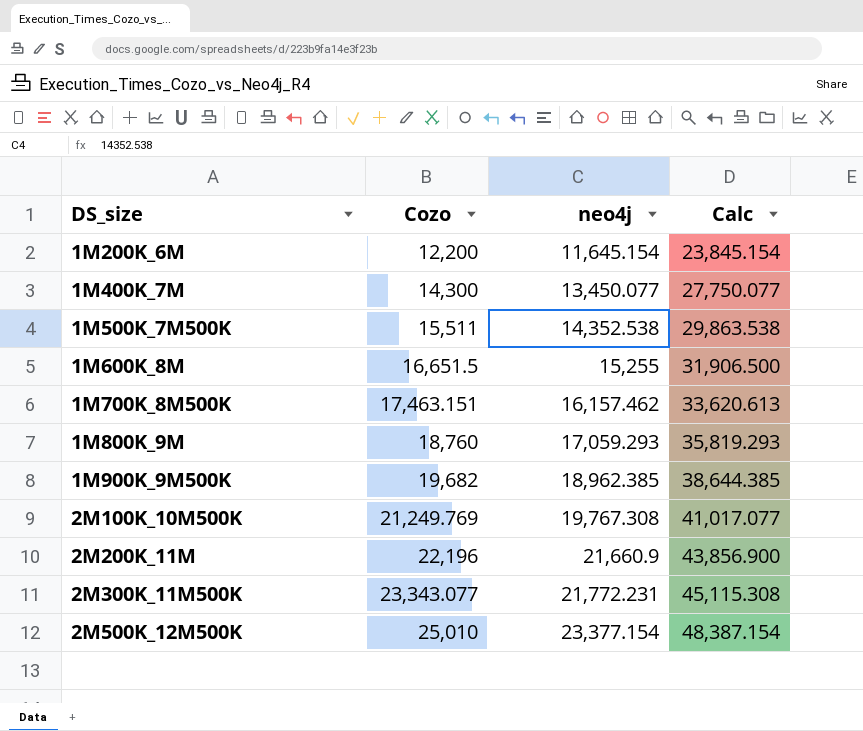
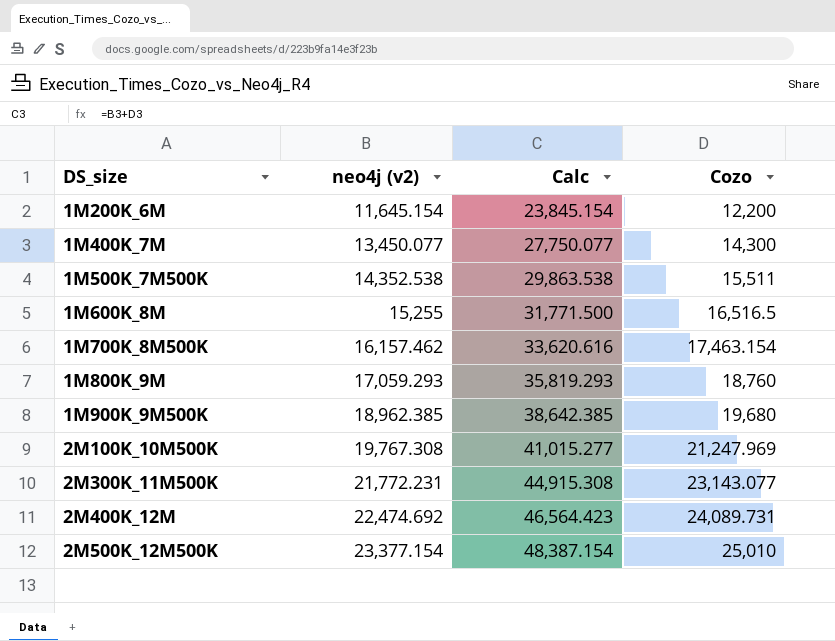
column name: neo4j -> neo4j (v2)
column Cozo | position: 2 -> 4
row 2M200K_11M: 22,196 | 21,660.9 | 43,856.900 -> none
1M600K_8M | Calc: 31,906.500 -> 31,771.500
1M600K_8M | Cozo: 16,651.5 -> 16,516.5
1M700K_8M500K | Calc: 33,620.613 -> 33,620.616
1M700K_8M500K | Cozo: 17,463.151 -> 17,463.154
1M900K_9M500K | Calc: 38,644.385 -> 38,642.385
1M900K_9M500K | Cozo: 19,682 -> 19,680
2M100K_10M500K | Calc: 41,017.077 -> 41,015.277
2M100K_10M500K | Cozo: 21,249.769 -> 21,247.969
2M300K_11M500K | Calc: 45,115.308 -> 44,915.308
2M300K_11M500K | Cozo: 23,343.077 -> 23,143.077
row 2M400K_12M: none -> 22,474.692 | 46,564.423 | 24,089.731

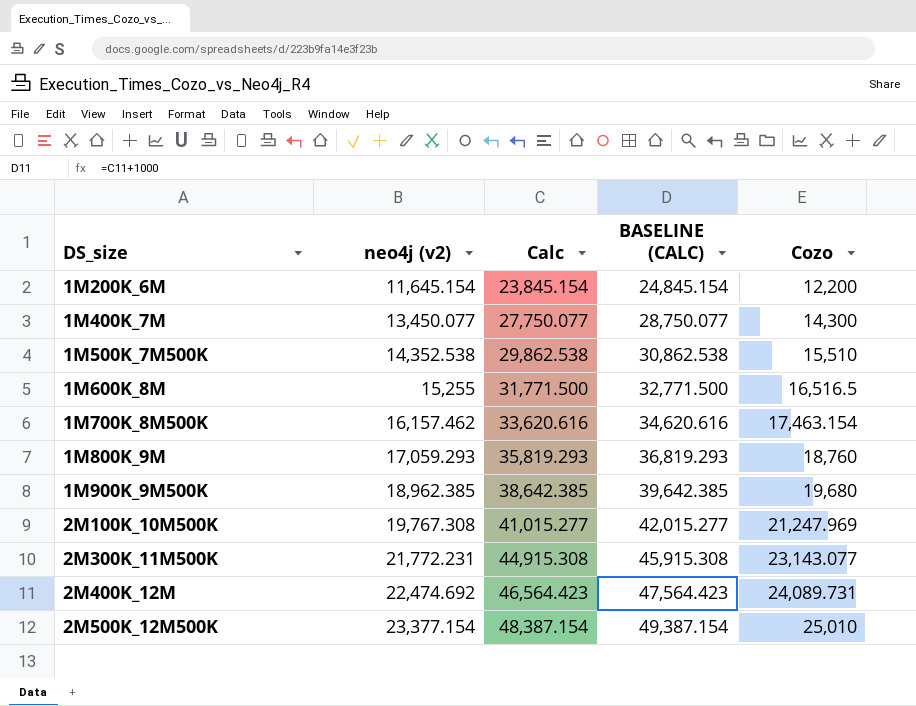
column BASELINE (CALC) | formula: none -> [Calc] + 1000
1M500K_7M500K | Calc: 29,863.538 -> 29,862.538
1M500K_7M500K | Cozo: 15,511 -> 15,510

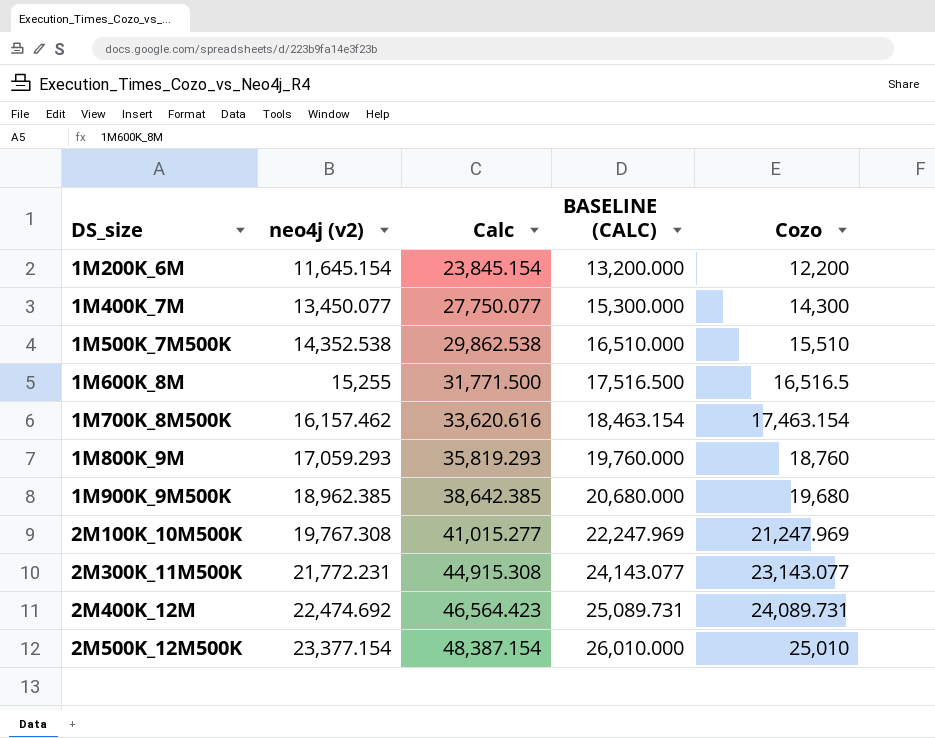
column BASELINE (CALC) | formula: [Calc] + 1000 -> [Cozo] + 1000

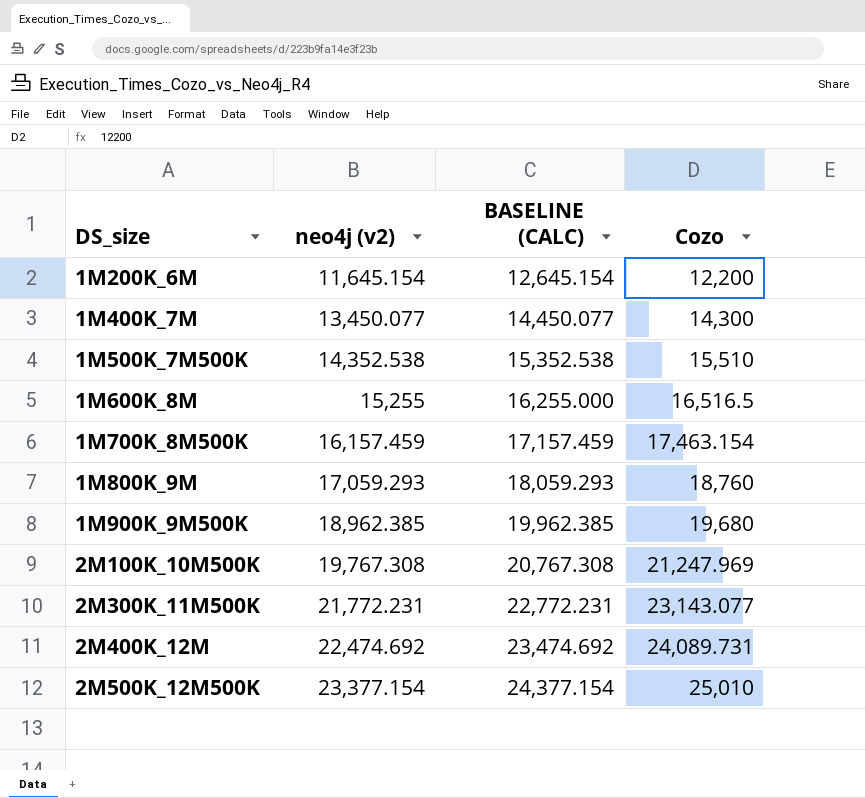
column Calc | formula: [neo4j (v2)] + [Cozo] -> none
column BASELINE (CALC) | formula: [Cozo] + 1000 -> [neo4j (v2)] + 1000
1M700K_8M500K | neo4j (v2): 16,157.462 -> 16,157.459

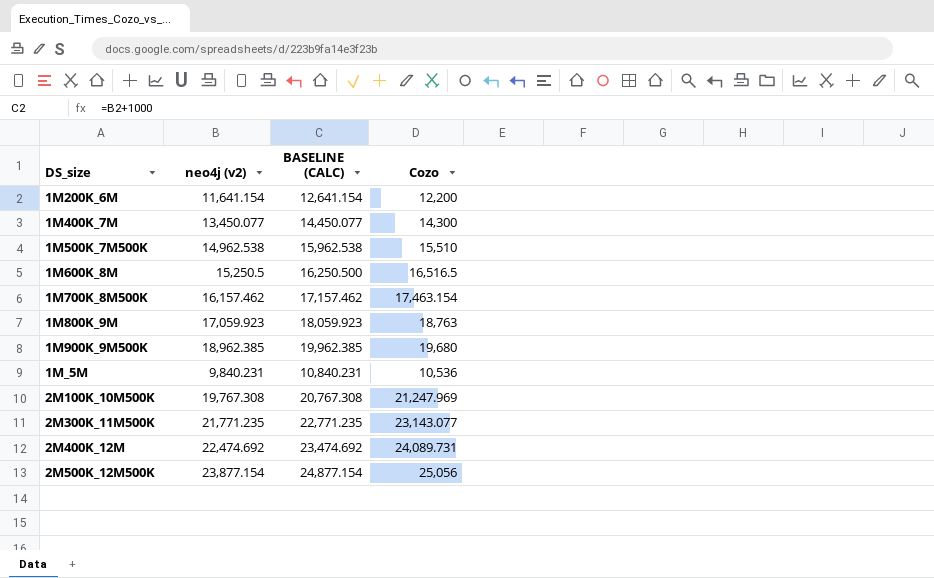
1M200K_6M | neo4j (v2): 11,645.154 -> 11,641.154
1M200K_6M | BASELINE (CALC): 12,645.154 -> 12,641.154
1M500K_7M500K | neo4j (v2): 14,352.538 -> 14,962.538
1M500K_7M500K | BASELINE (CALC): 15,352.538 -> 15,962.538
1M600K_8M | neo4j (v2): 15,255 -> 15,250.5
1M600K_8M | BASELINE (CALC): 16,255.000 -> 16,250.500
1M700K_8M500K | neo4j (v2): 16,157.459 -> 16,157.462
1M700K_8M500K | BASELINE (CALC): 17,157.459 -> 17,157.462
1M800K_9M | neo4j (v2): 17,059.293 -> 17,059.923
1M800K_9M | BASELINE (CALC): 18,059.293 -> 18,059.923
1M800K_9M | Cozo: 18,760 -> 18,763
row 1M_5M: none -> 9,840.231 | 10,840.231 | 10,536
2M300K_11M500K | neo4j (v2): 21,772.231 -> 21,771.235
2M300K_11M500K | BASELINE (CALC): 22,772.231 -> 22,771.235
2M500K_12M500K | neo4j (v2): 23,377.154 -> 23,877.154
2M500K_12M500K | BASELINE (CALC): 24,377.154 -> 24,877.154
2M500K_12M500K | Cozo: 25,010 -> 25,056

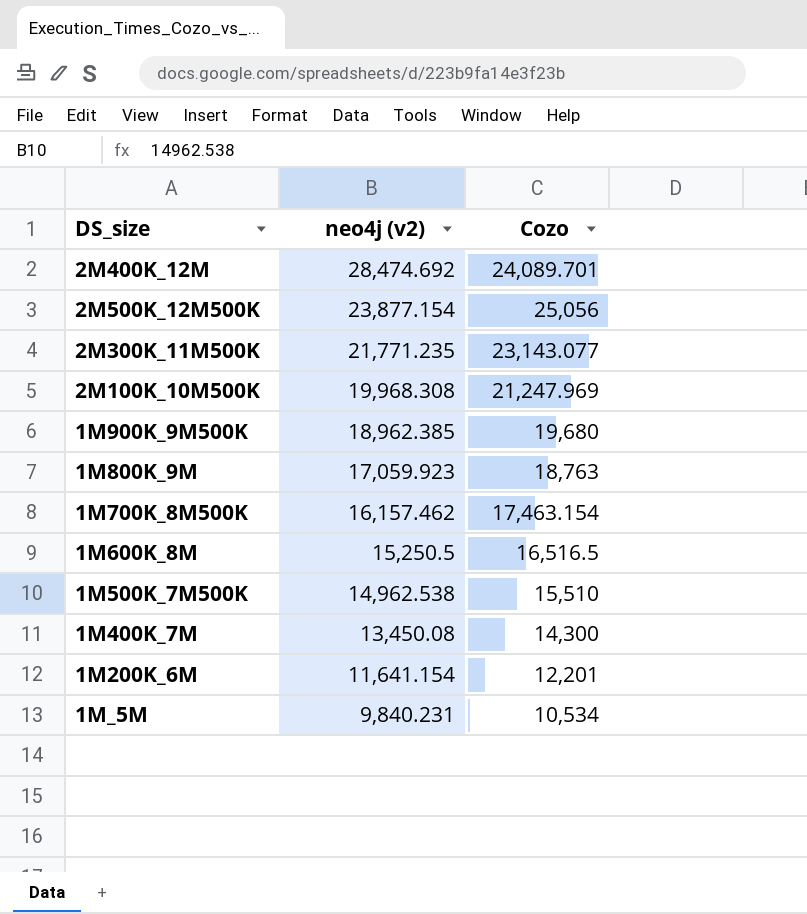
row order: DS_size ascending -> neo4j (v2) descending
column BASELINE (CALC) | formula: [neo4j (v2)] + 1000 -> none
2M400K_12M | neo4j (v2): 22,474.692 -> 28,474.692
2M400K_12M | Cozo: 24,089.731 -> 24,089.701
2M100K_10M500K | neo4j (v2): 19,767.308 -> 19,968.308
1M400K_7M | neo4j (v2): 13,450.077 -> 13,450.08
1M200K_6M | Cozo: 12,200 -> 12,201
1M_5M | Cozo: 10,536 -> 10,534

